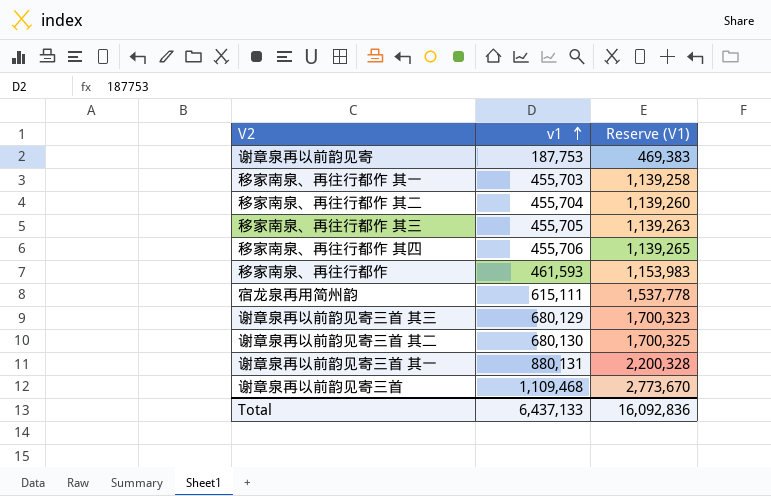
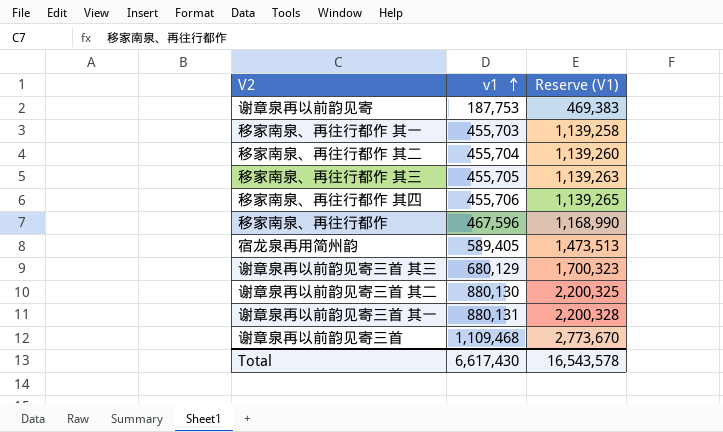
移家南泉、再往行都作 | v1: 461,593 -> 467,596
移家南泉、再往行都作 | Reserve (V1): 1,153,983 -> 1,168,990
宿龙泉再用简州韵 | v1: 615,111 -> 589,405
宿龙泉再用简州韵 | Reserve (V1): 1,537,778 -> 1,473,513
谢章泉再以前韵见寄三首 其二 | v1: 680,130 -> 880,130
谢章泉再以前韵见寄三首 其二 | Reserve (V1): 1,700,325 -> 2,200,325
Total | v1: 6,437,133 -> 6,617,430
Total | Reserve (V1): 16,092,836 -> 16,543,578

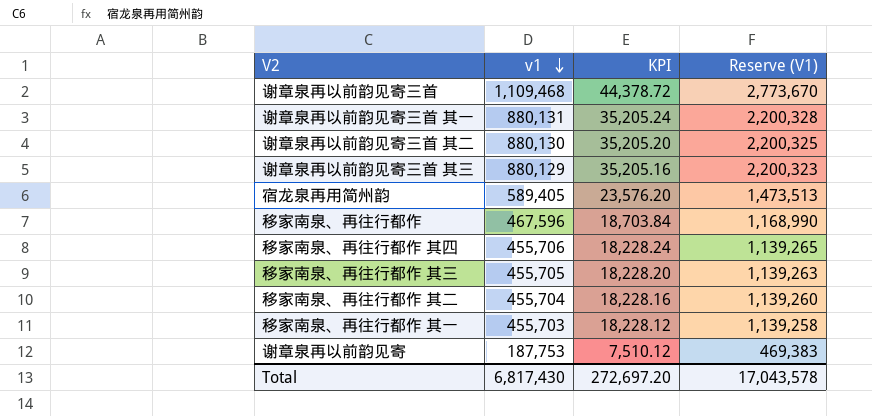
row order: v1 ascending -> v1 descending
column KPI | formula: none -> [v1] * 0.04
谢章泉再以前韵见寄三首 其三 | v1: 680,129 -> 880,129
谢章泉再以前韵见寄三首 其三 | Reserve (V1): 1,700,323 -> 2,200,323
Total | v1: 6,617,430 -> 6,817,430
Total | Reserve (V1): 16,543,578 -> 17,043,578

